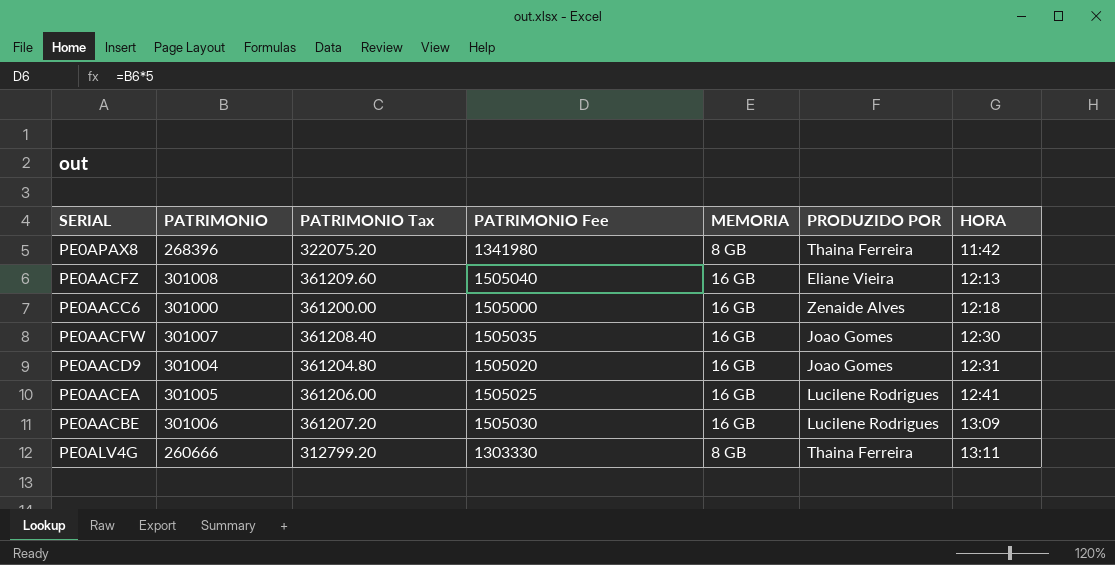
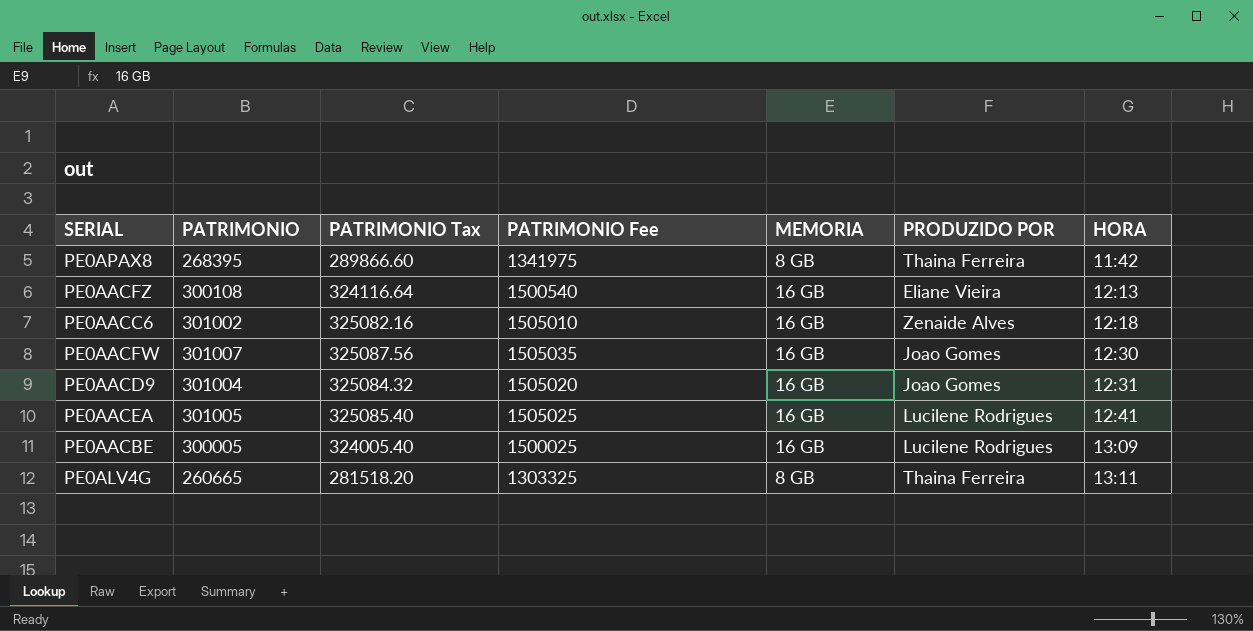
column PATRIMONIO Tax | formula: [PATRIMONIO] * 1.2 -> [PATRIMONIO] * 1.08
PE0APAX8 | PATRIMONIO: 268396 -> 268395
PE0APAX8 | PATRIMONIO Fee: 1341980 -> 1341975
PE0AACFZ | PATRIMONIO: 301008 -> 300108
PE0AACFZ | PATRIMONIO Fee: 1505040 -> 1500540
PE0AACC6 | PATRIMONIO: 301000 -> 301002
PE0AACC6 | PATRIMONIO Fee: 1505000 -> 1505010
PE0AACBE | PATRIMONIO: 301006 -> 300005
PE0AACBE | PATRIMONIO Fee: 1505030 -> 1500025
PE0ALV4G | PATRIMONIO: 260666 -> 260665
PE0ALV4G | PATRIMONIO Fee: 1303330 -> 1303325

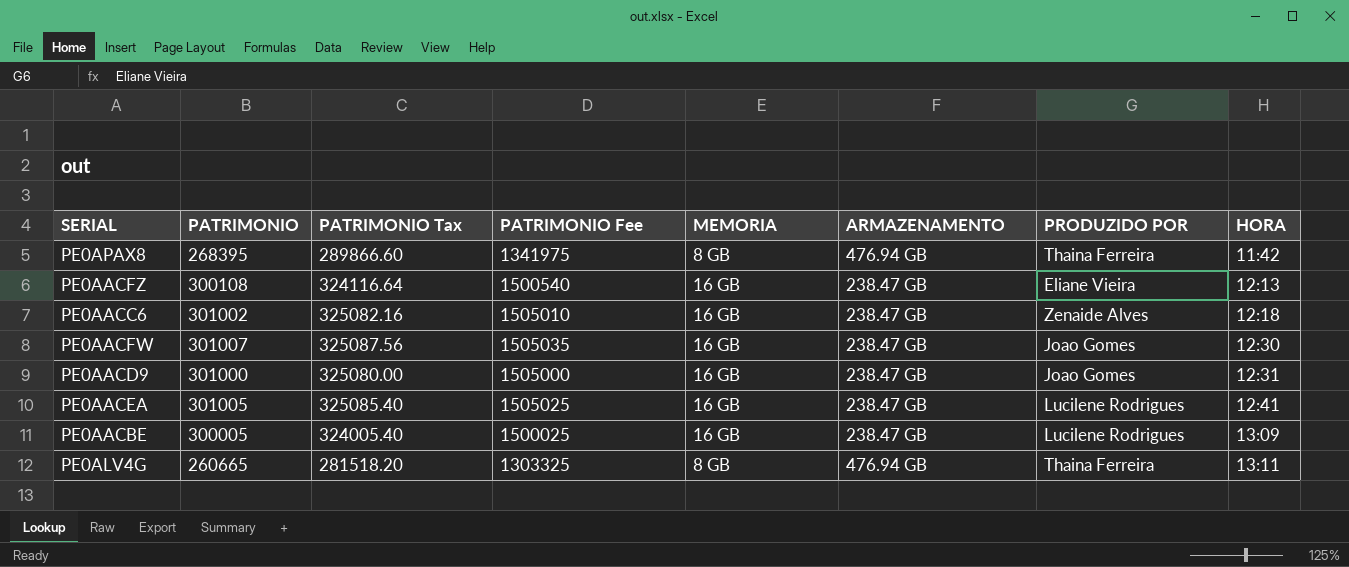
column ARMAZENAMENTO | position: none -> 6
PE0AACD9 | PATRIMONIO: 301004 -> 301000
PE0AACD9 | PATRIMONIO Tax: 325084.32 -> 325080.00
PE0AACD9 | PATRIMONIO Fee: 1505020 -> 1505000

